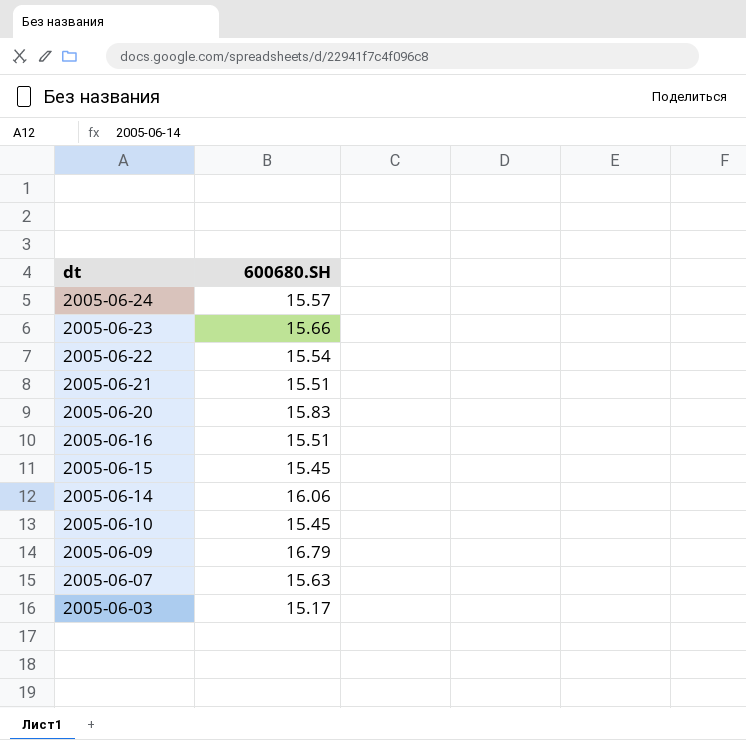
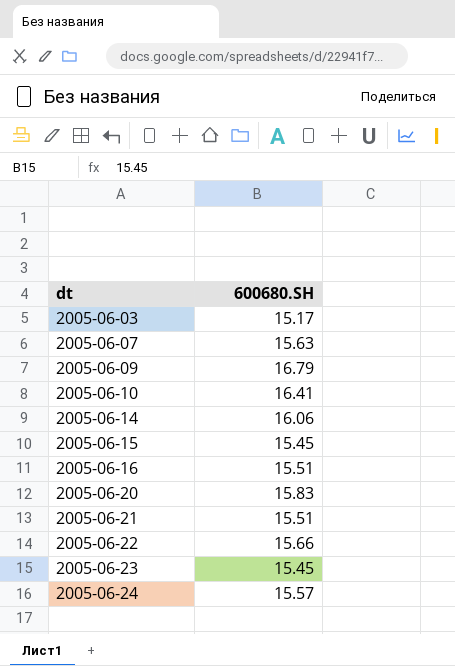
row order: dt descending -> dt ascending
2005-06-10 | 600680.SH: 15.45 -> 16.41
2005-06-22 | 600680.SH: 15.54 -> 15.66
2005-06-23 | 600680.SH: 15.66 -> 15.45

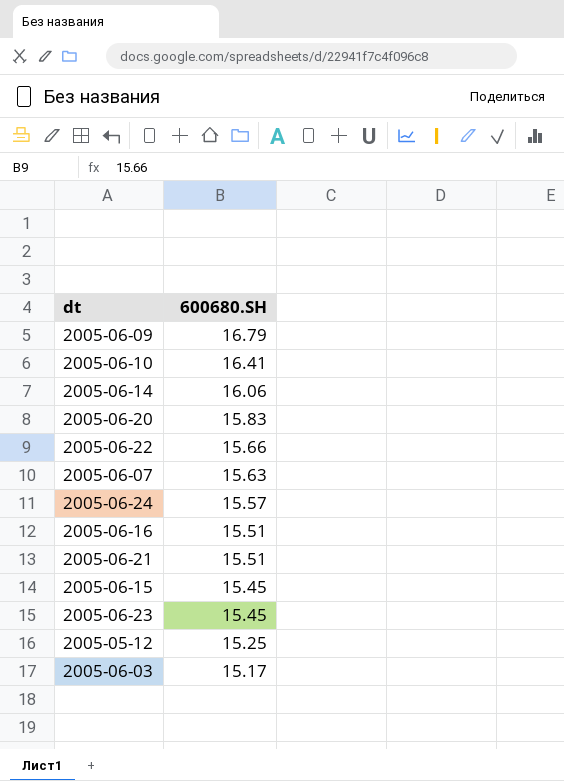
row order: dt ascending -> 600680.SH descending
row 2005-05-12: none -> 15.25

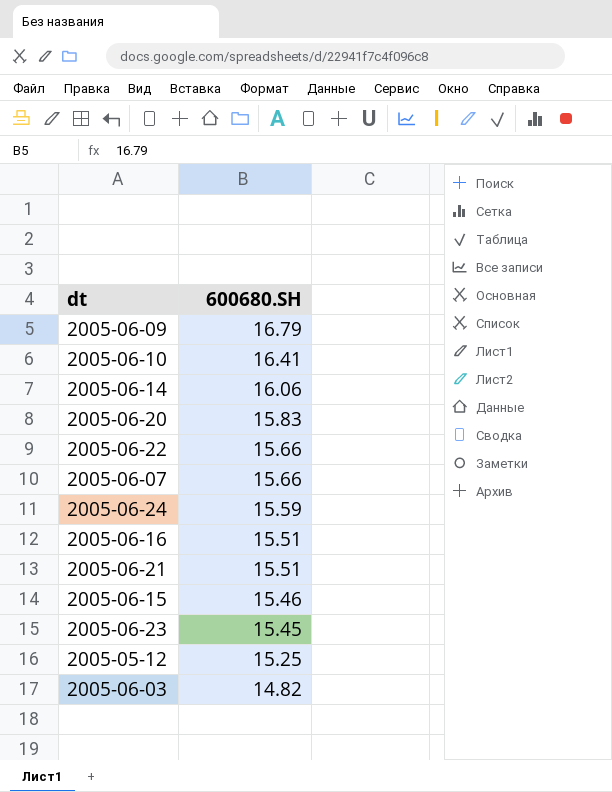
2005-06-07 | 600680.SH: 15.63 -> 15.66
2005-06-24 | 600680.SH: 15.57 -> 15.59
2005-06-15 | 600680.SH: 15.45 -> 15.46
2005-06-03 | 600680.SH: 15.17 -> 14.82

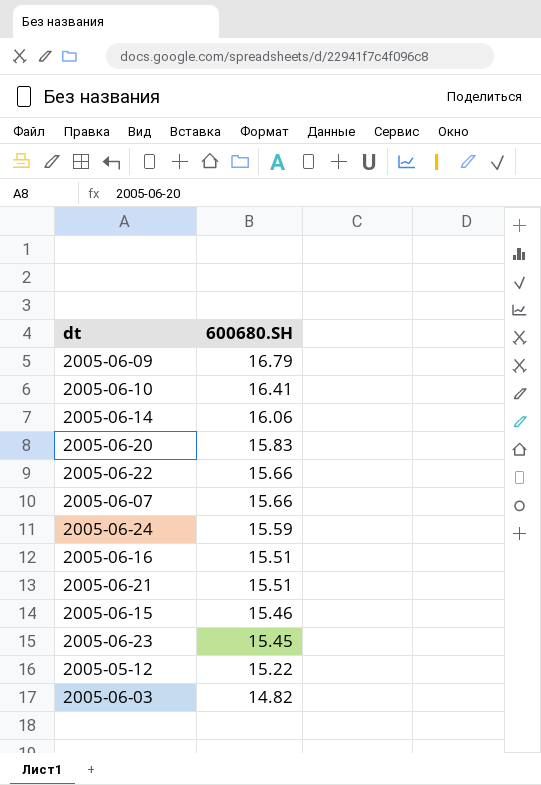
2005-05-12 | 600680.SH: 15.25 -> 15.22

